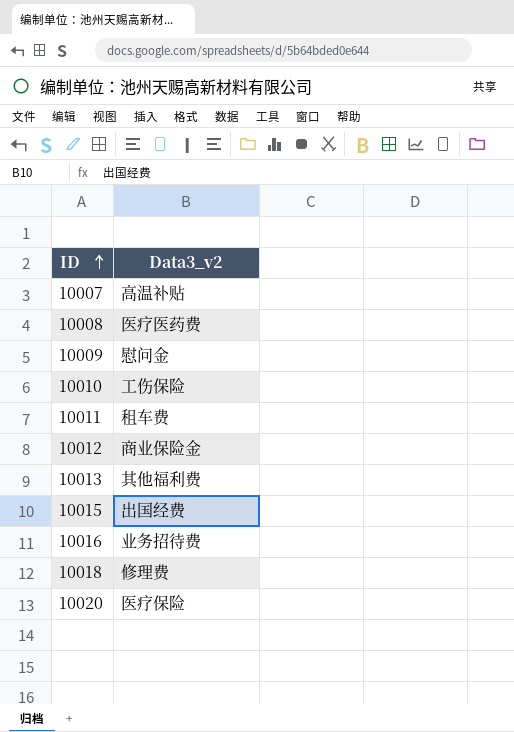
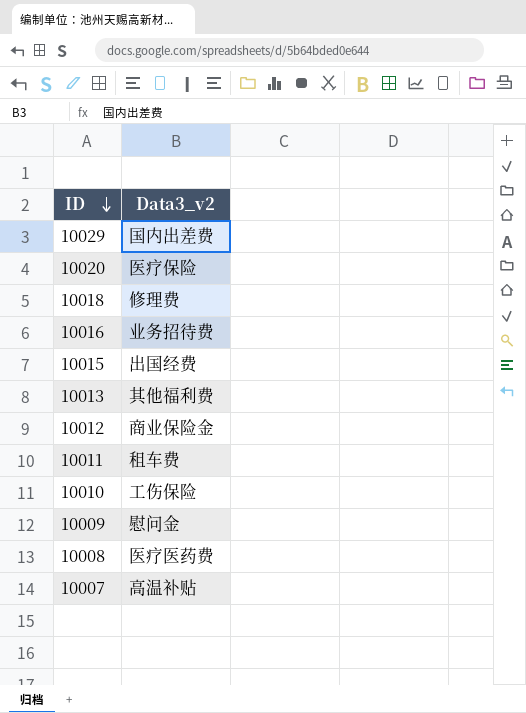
row order: ID ascending -> ID descending
row 10029: none -> 国内出差费

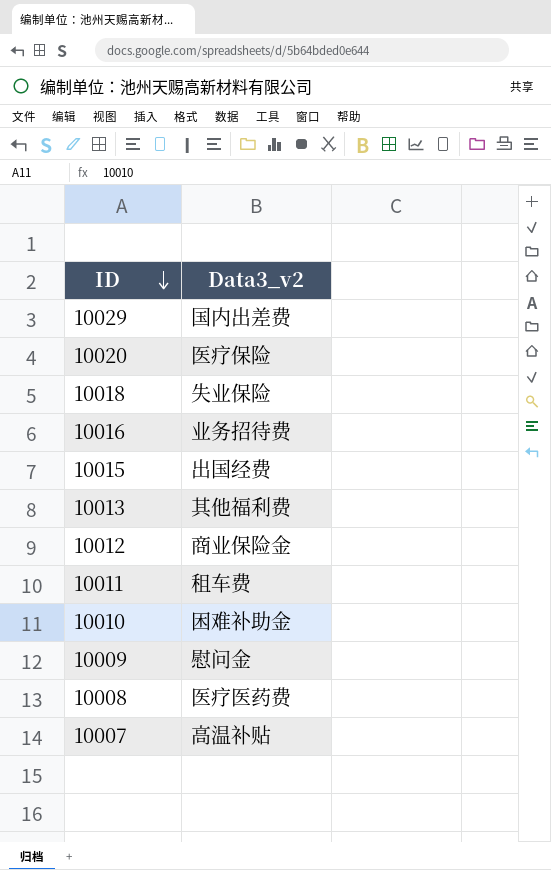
10018 | Data3_v2: 修理费 -> 失业保险
10010 | Data3_v2: 工伤保险 -> 困难补助金

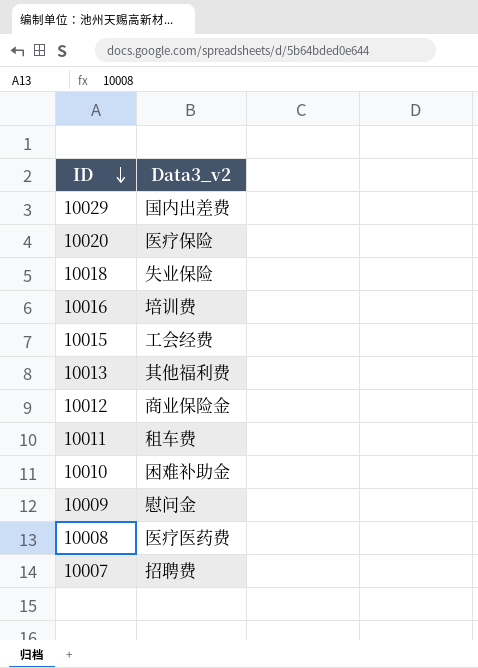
10016 | Data3_v2: 业务招待费 -> 培训费
10015 | Data3_v2: 出国经费 -> 工会经费
10007 | Data3_v2: 高温补贴 -> 招聘费

